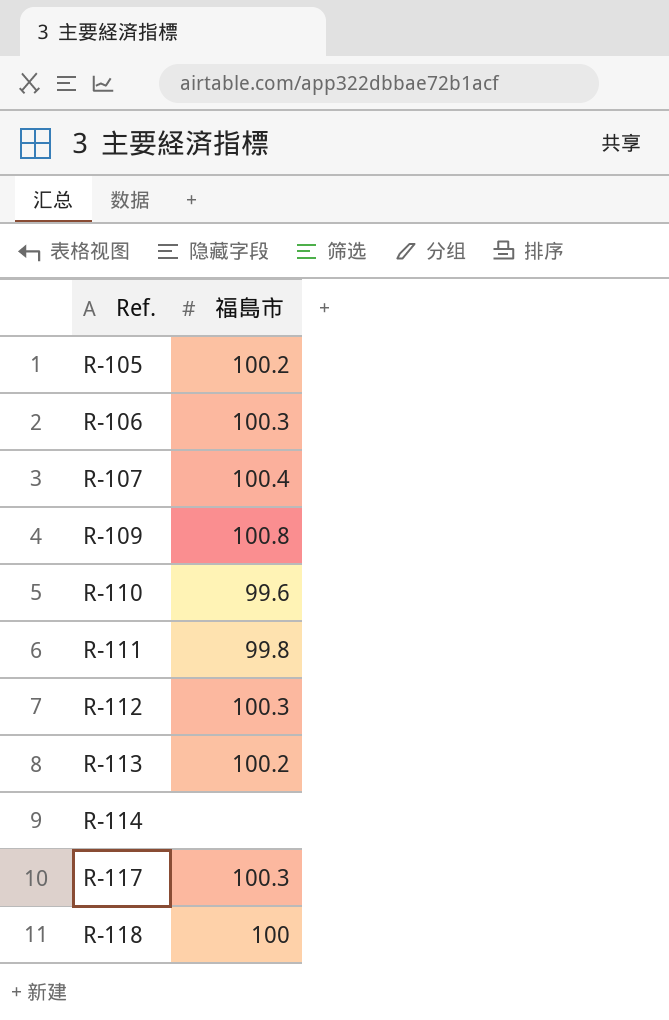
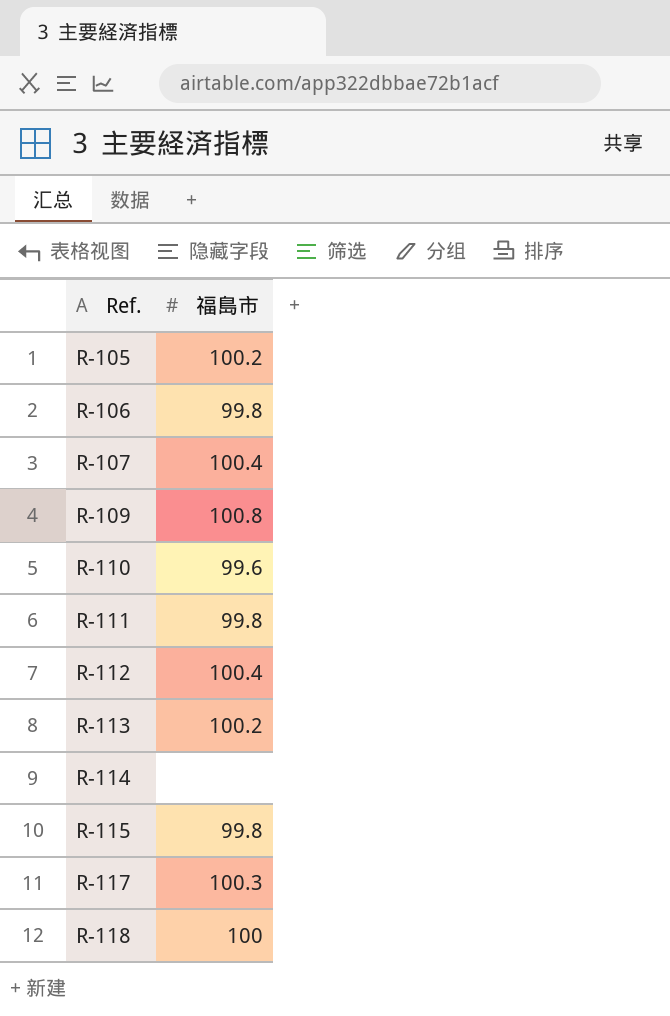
R-106 | 福島市: 100.3 -> 99.8
R-112 | 福島市: 100.3 -> 100.4
row R-115: none -> 99.8

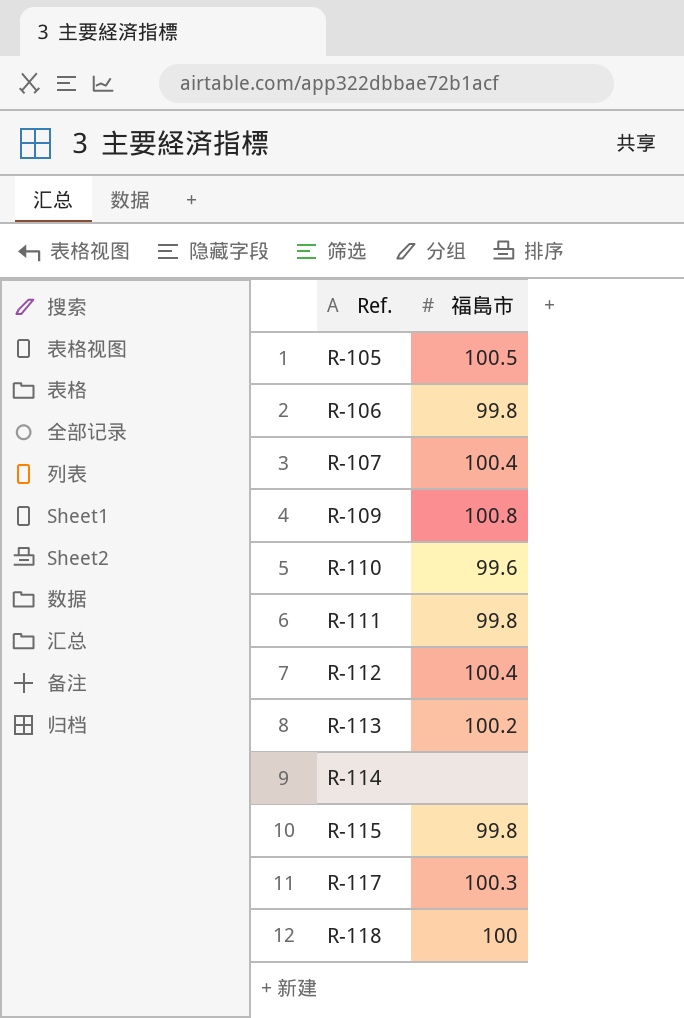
R-105 | 福島市: 100.2 -> 100.5

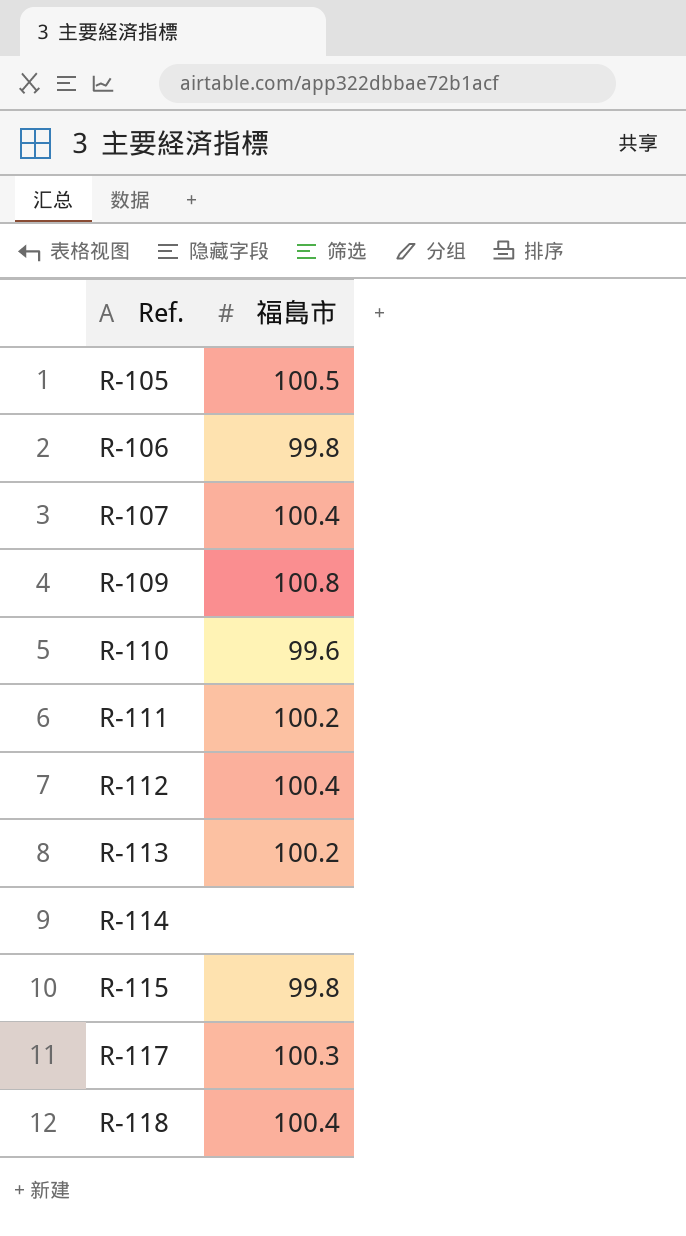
R-111 | 福島市: 99.8 -> 100.2
R-118 | 福島市: 100 -> 100.4

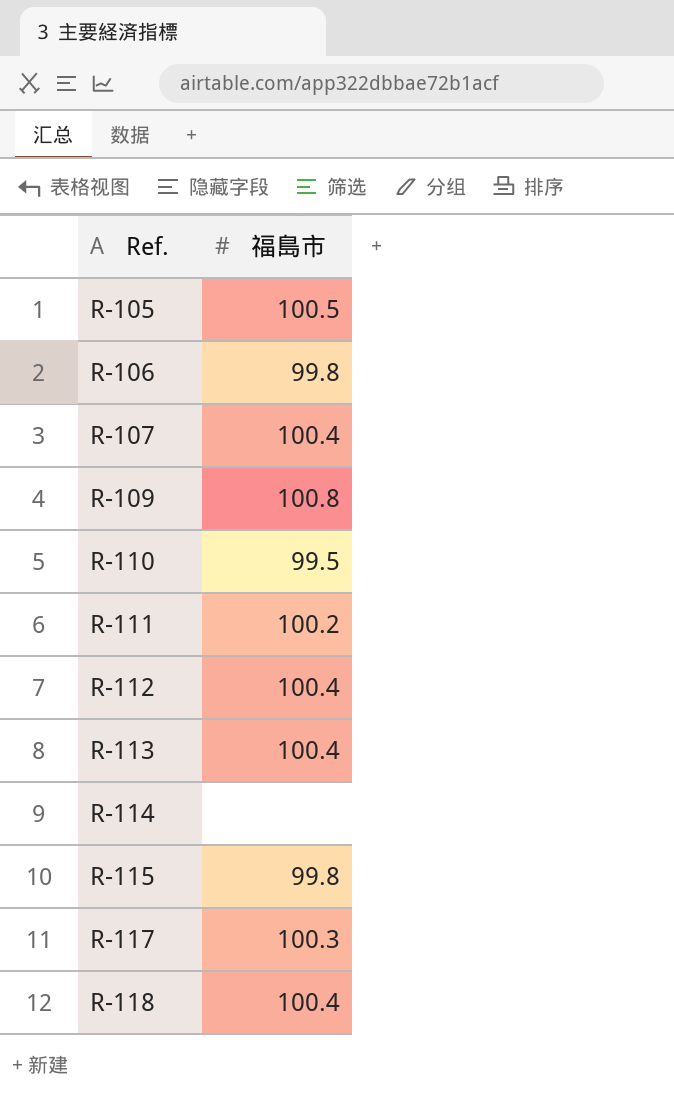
R-110 | 福島市: 99.6 -> 99.5
R-113 | 福島市: 100.2 -> 100.4

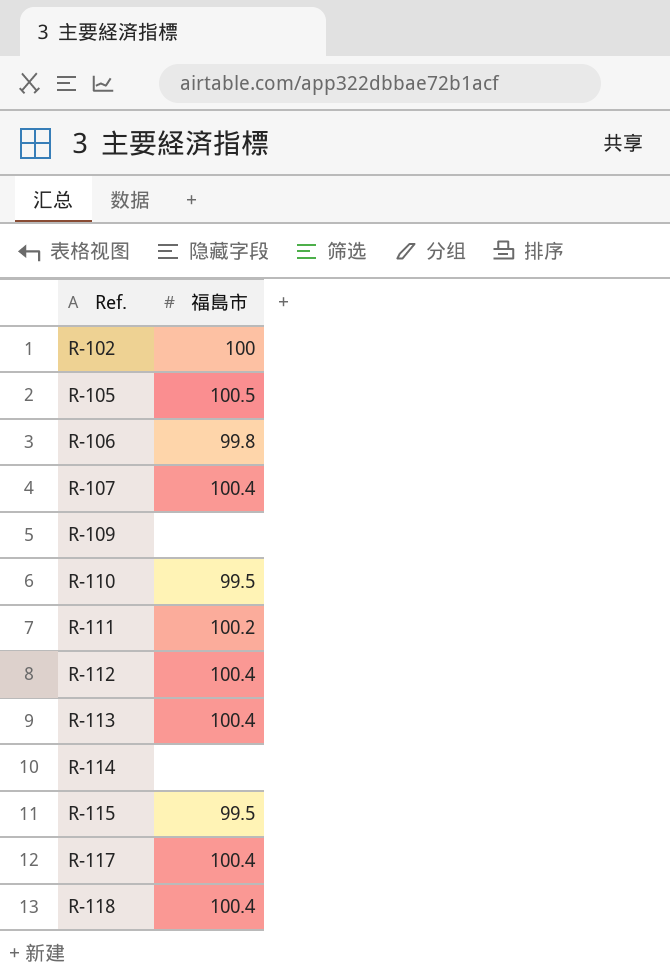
row R-102: none -> 100
R-109 | 福島市: 100.8 -> none
R-115 | 福島市: 99.8 -> 99.5
R-117 | 福島市: 100.3 -> 100.4

